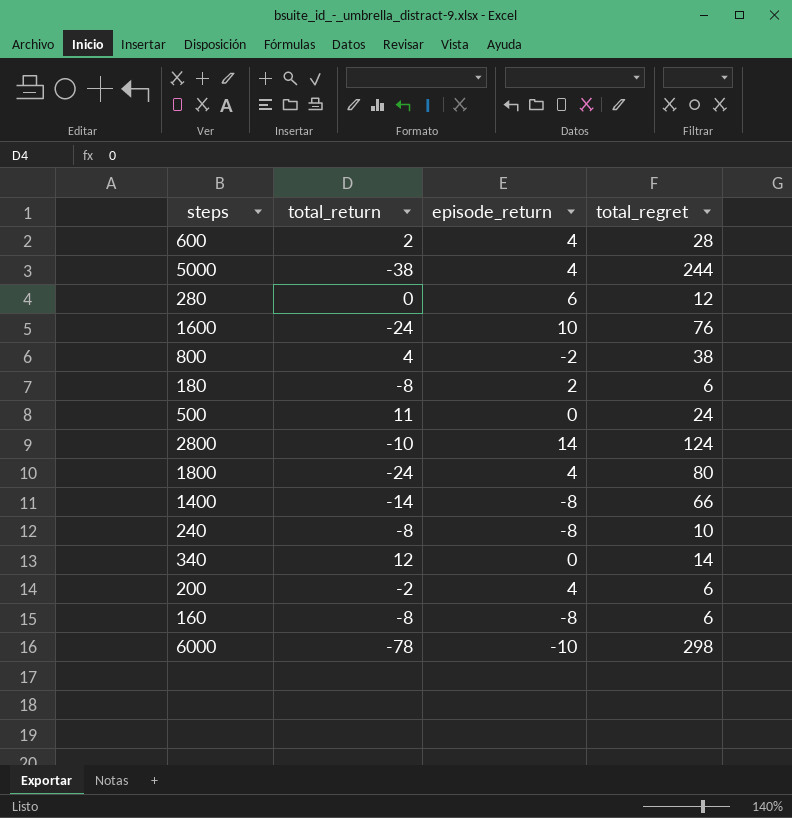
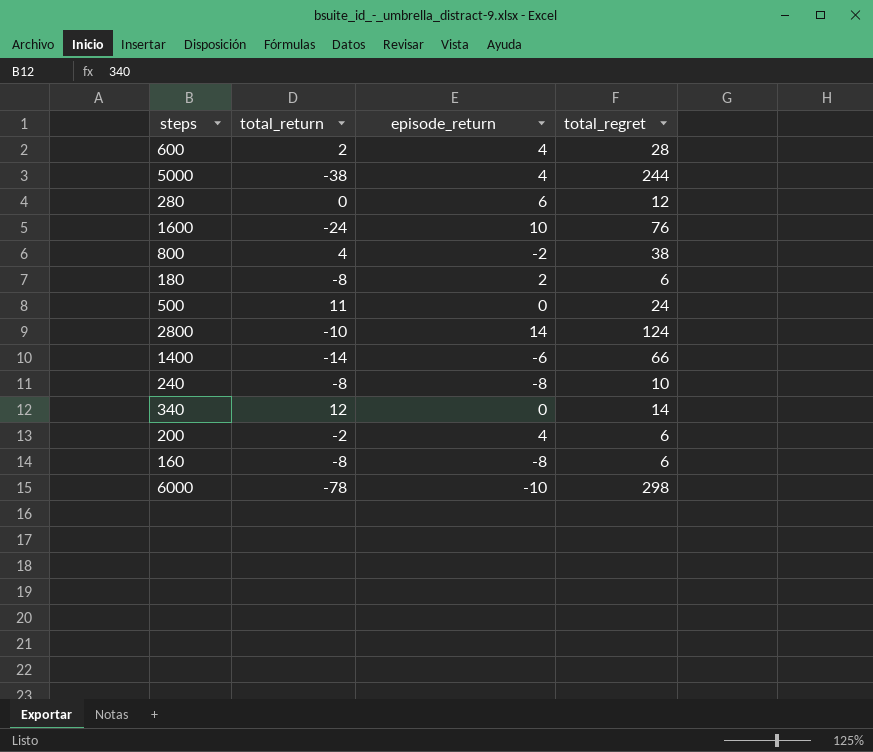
row 1800: -24 | 4 | 80 -> none
1400 | episode_return: -8 -> -6

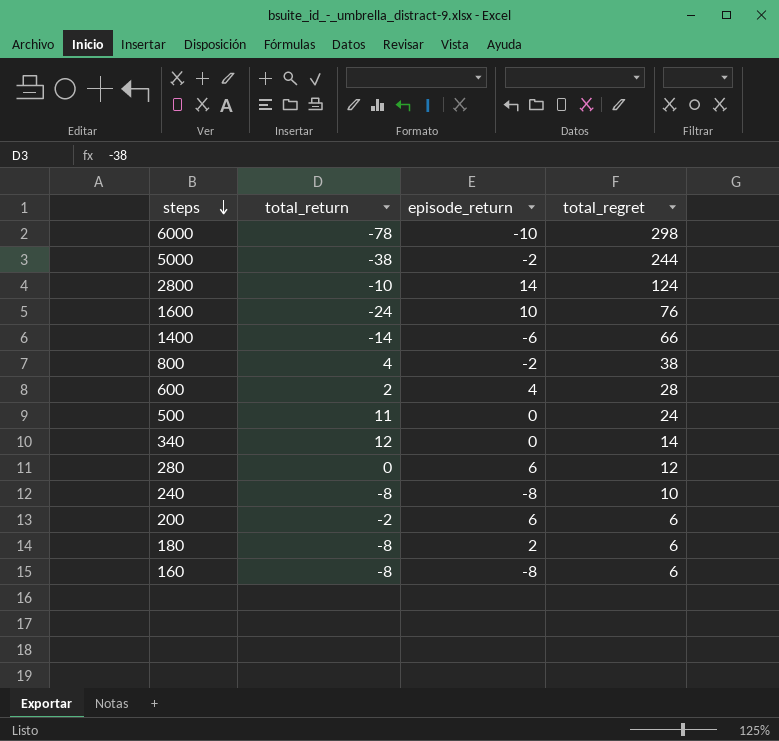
row order: none -> steps descending
5000 | episode_return: 4 -> -2
200 | episode_return: 4 -> 6

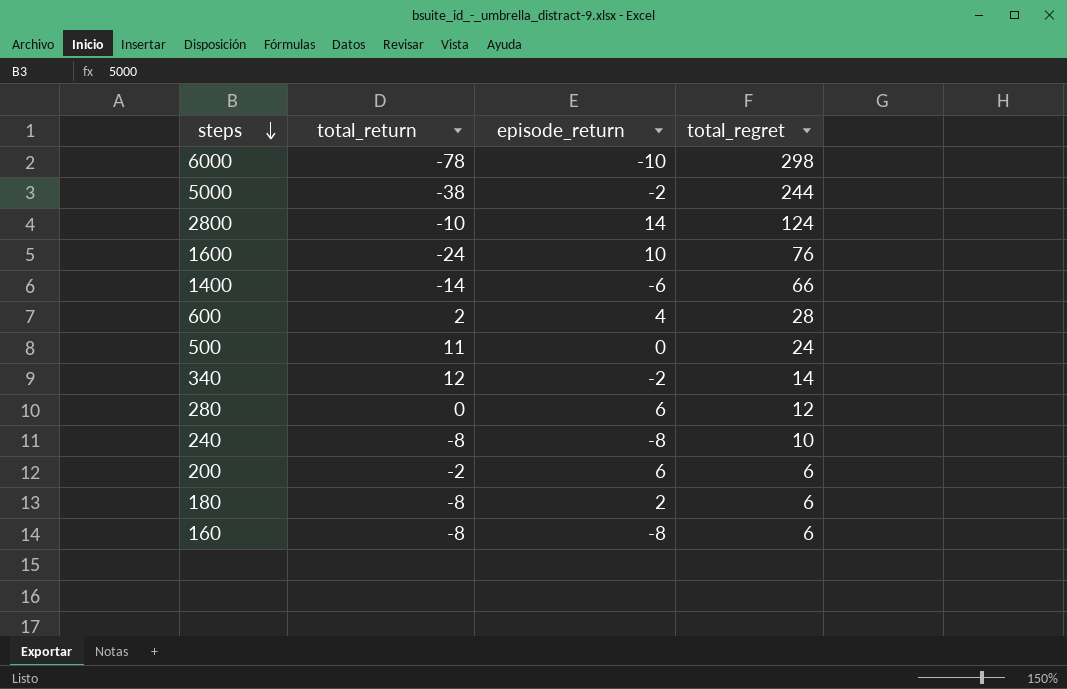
row 800: 4 | -2 | 38 -> none
340 | episode_return: 0 -> -2

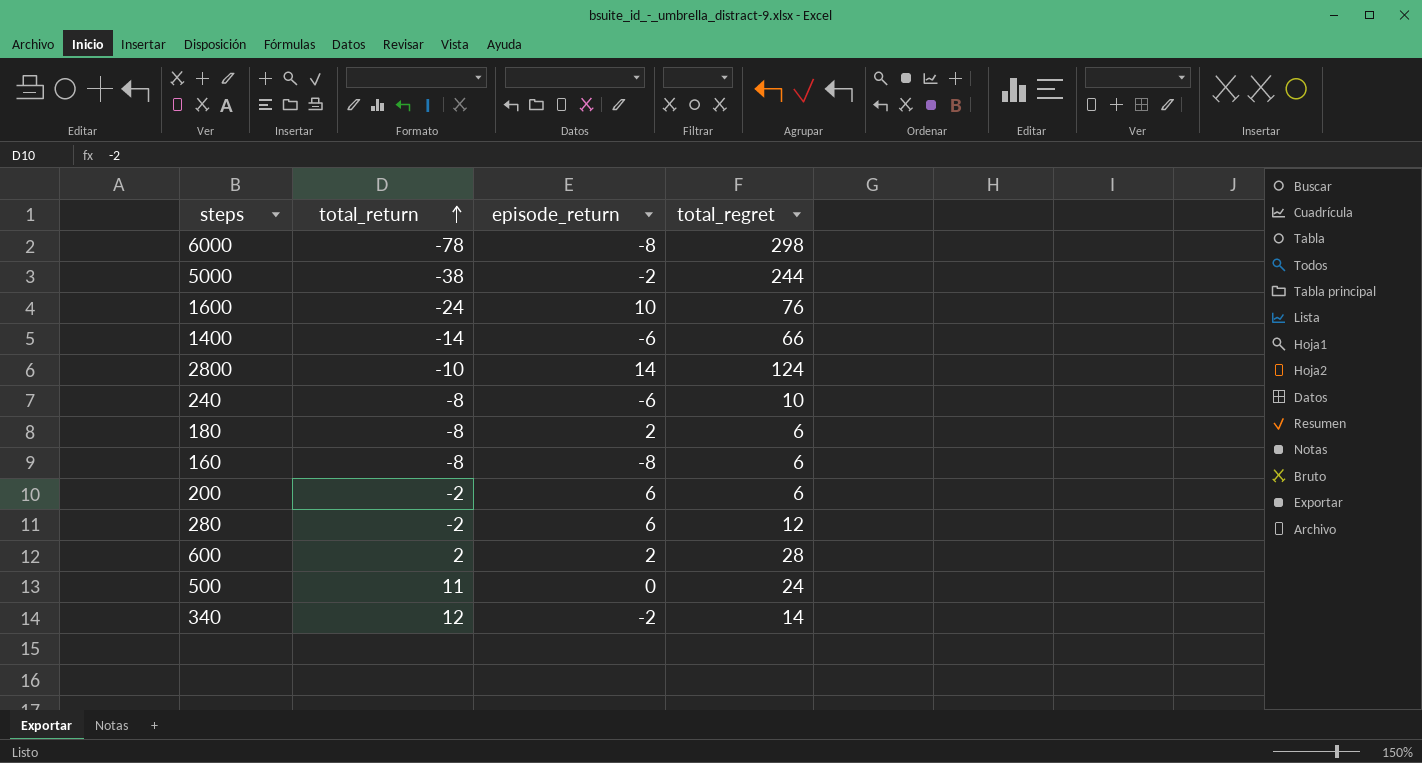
row order: steps descending -> total_return ascending
6000 | episode_return: -10 -> -8
240 | episode_return: -8 -> -6
280 | total_return: 0 -> -2
600 | episode_return: 4 -> 2

